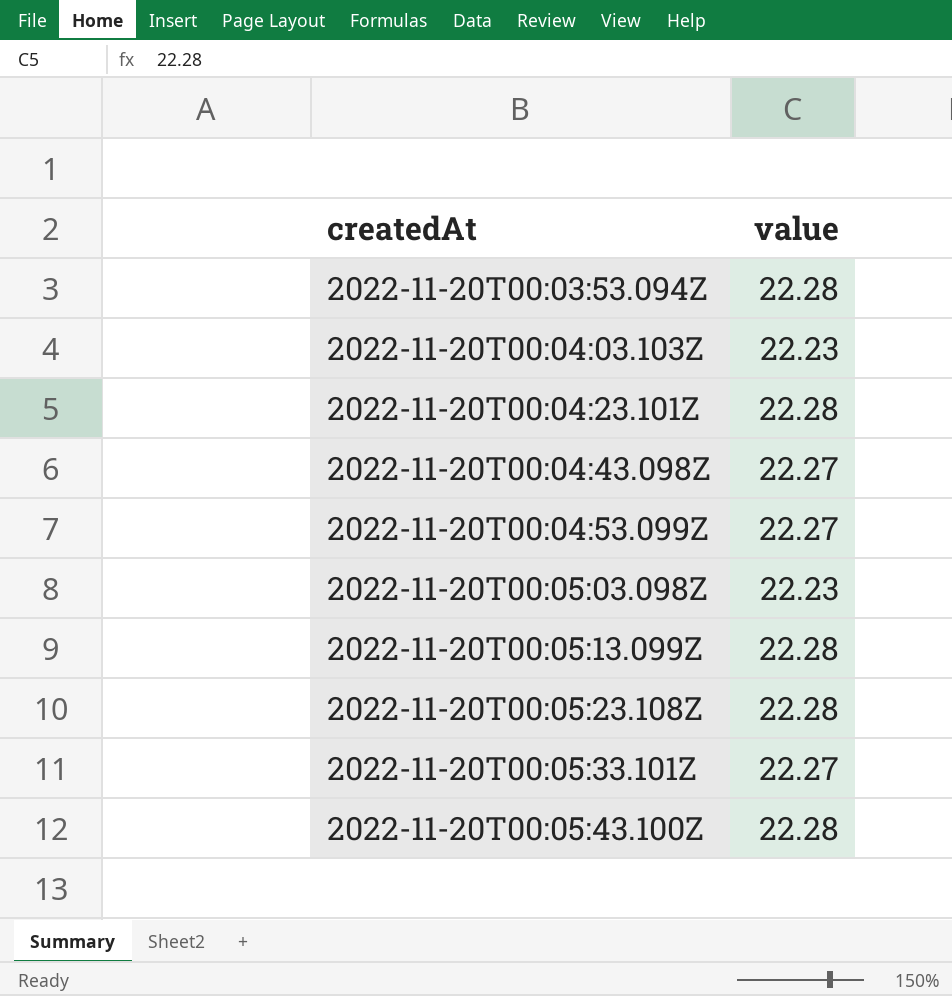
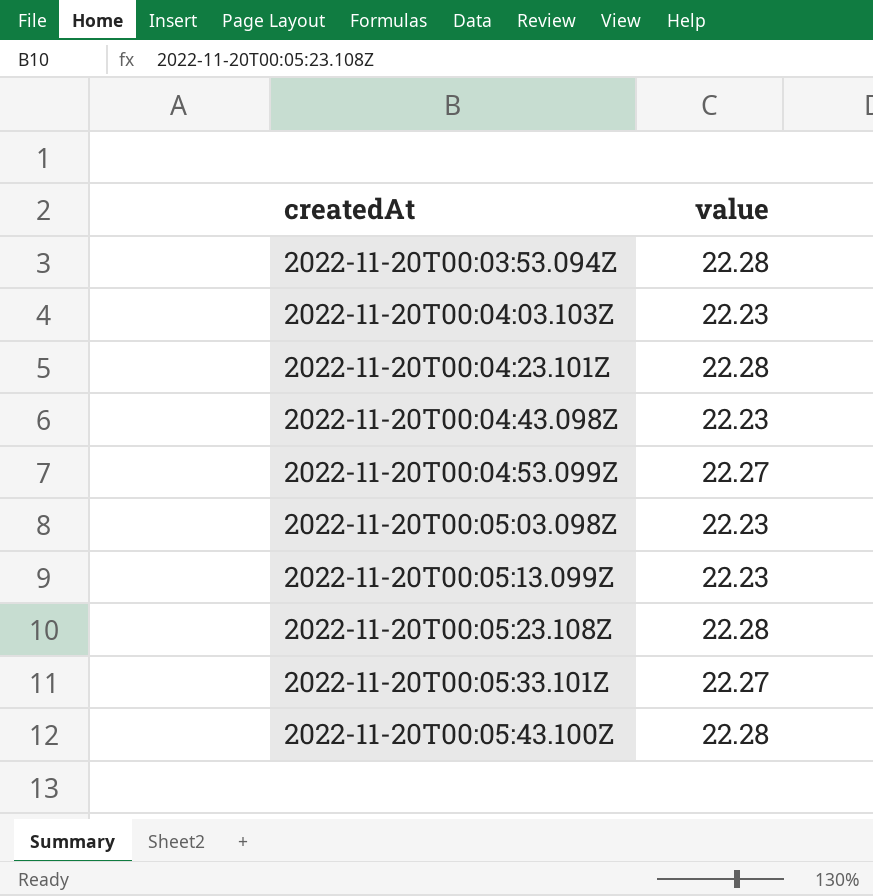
2022-11-20T00:04:43.098Z | value: 22.27 -> 22.23
2022-11-20T00:05:13.099Z | value: 22.28 -> 22.23

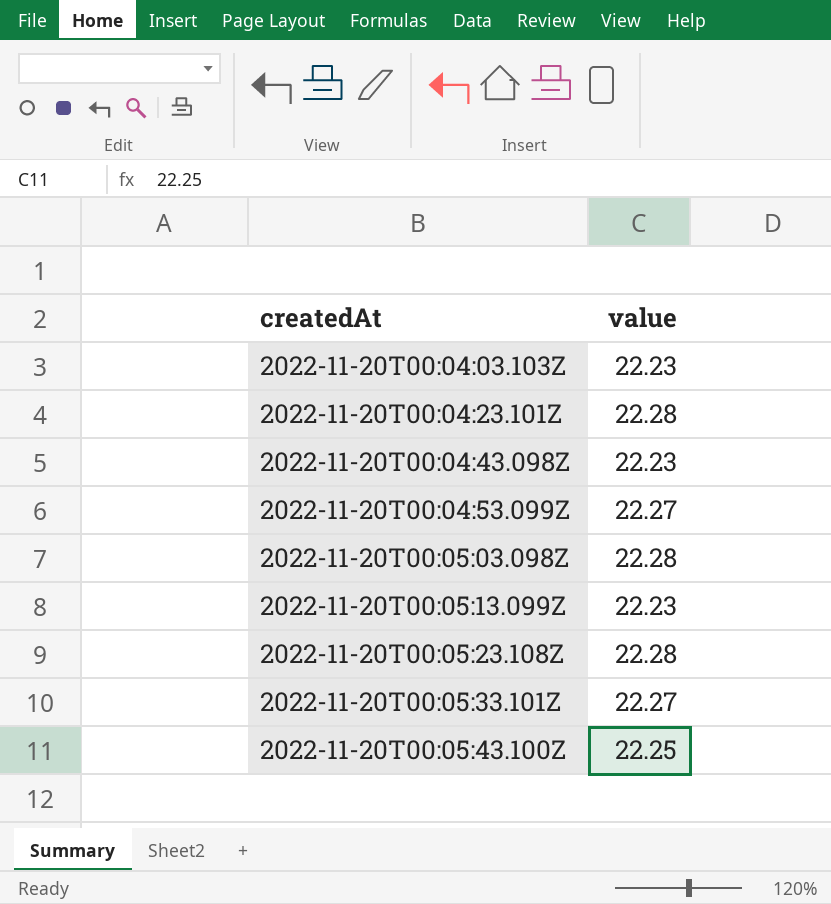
row 2022-11-20T00:03:53.094Z: 22.28 -> none
2022-11-20T00:05:03.098Z | value: 22.23 -> 22.28
2022-11-20T00:05:43.100Z | value: 22.28 -> 22.25

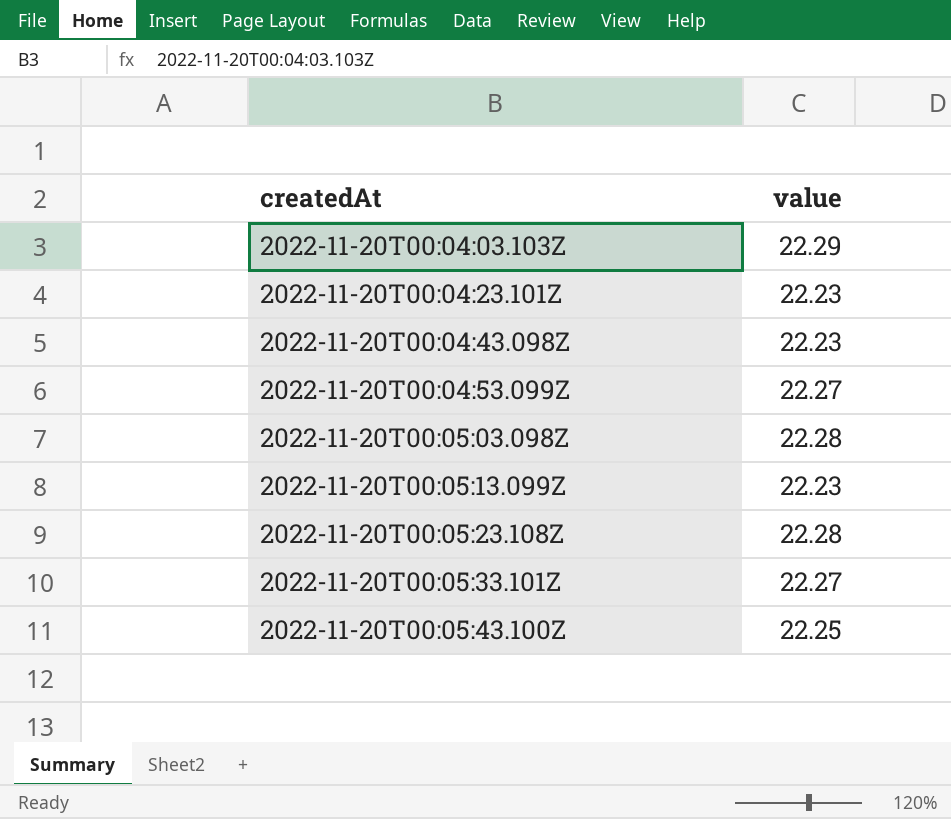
2022-11-20T00:04:03.103Z | value: 22.23 -> 22.29
2022-11-20T00:04:23.101Z | value: 22.28 -> 22.23

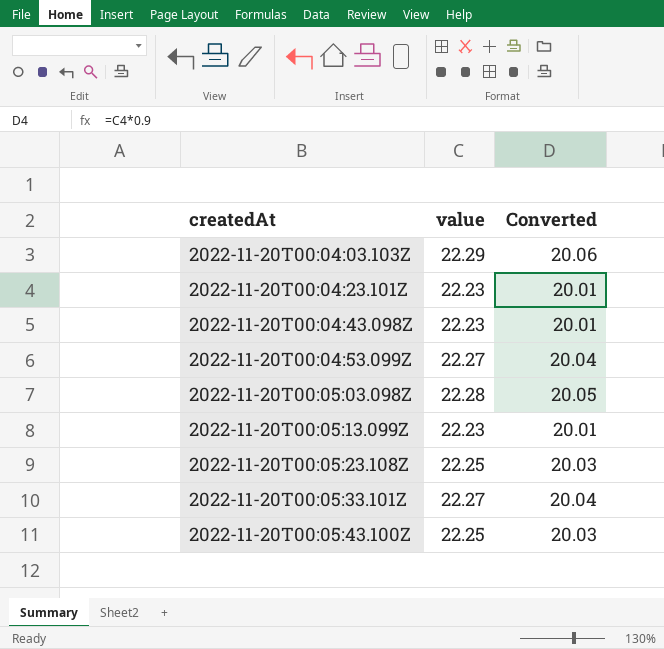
column Converted | formula: none -> [value] * 0.9
2022-11-20T00:05:23.108Z | value: 22.28 -> 22.25

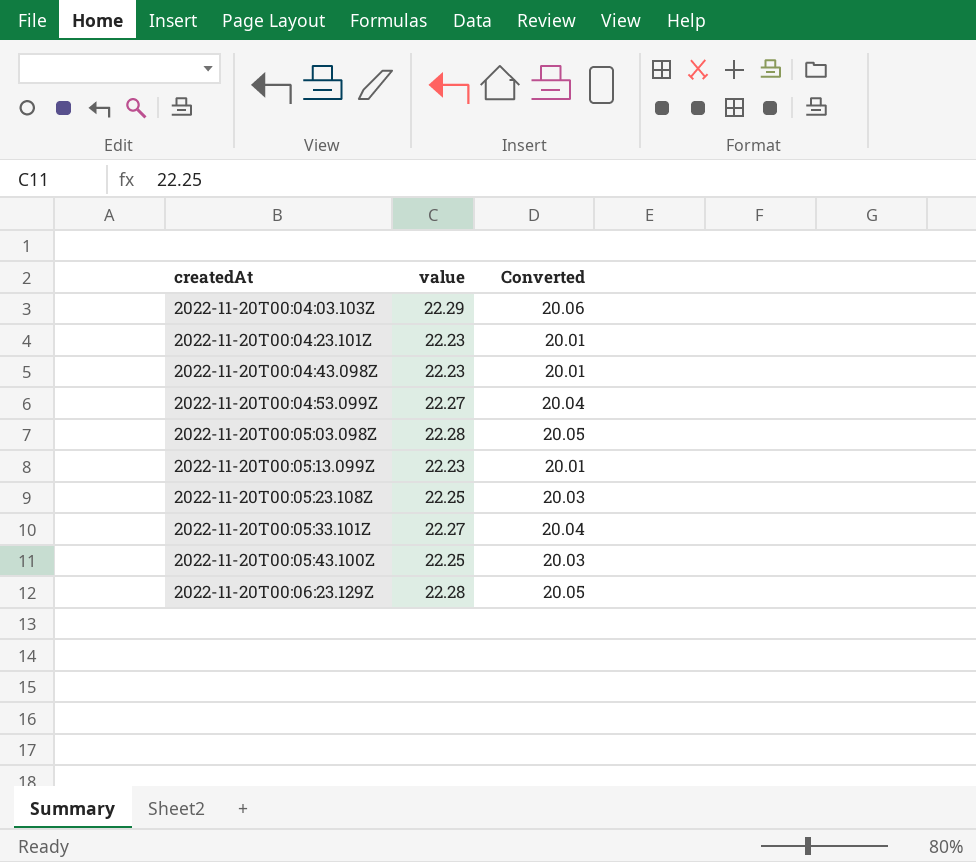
row 2022-11-20T00:06:23.129Z: none -> 22.28 | 20.05

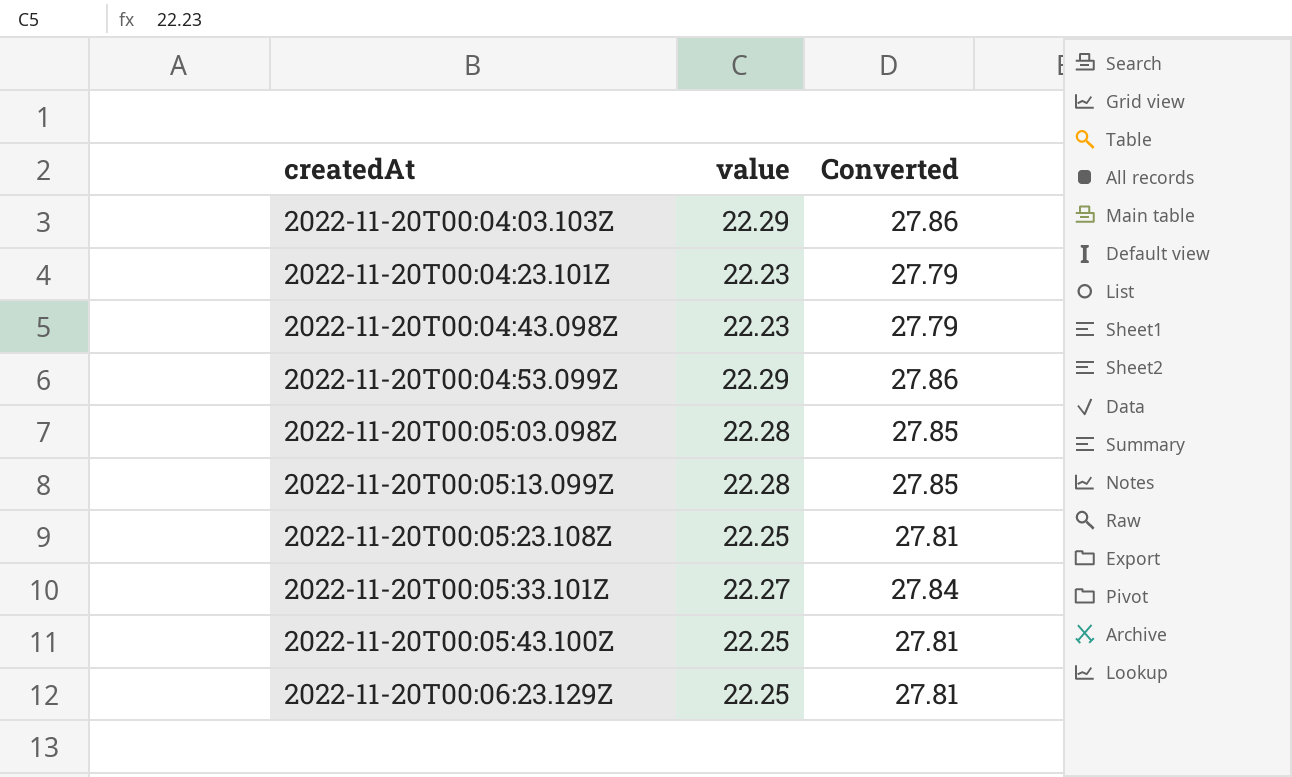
column Converted | formula: [value] * 0.9 -> [value] * 1.25
2022-11-20T00:04:53.099Z | value: 22.27 -> 22.29
2022-11-20T00:05:13.099Z | value: 22.23 -> 22.28
2022-11-20T00:06:23.129Z | value: 22.28 -> 22.25

